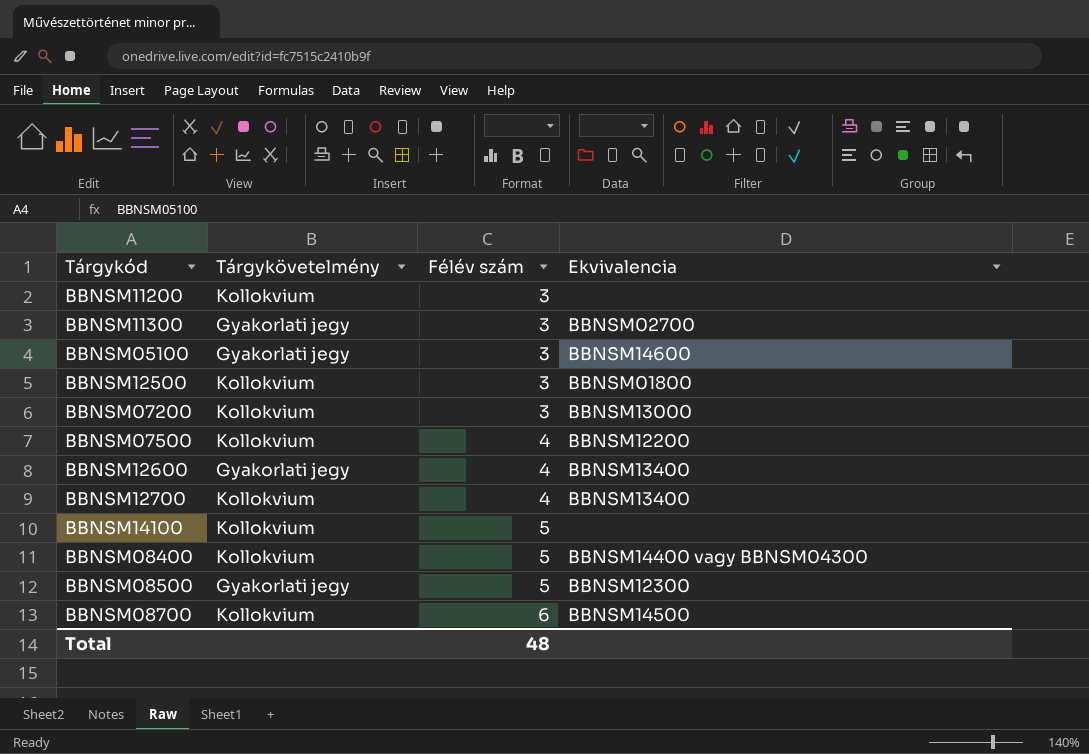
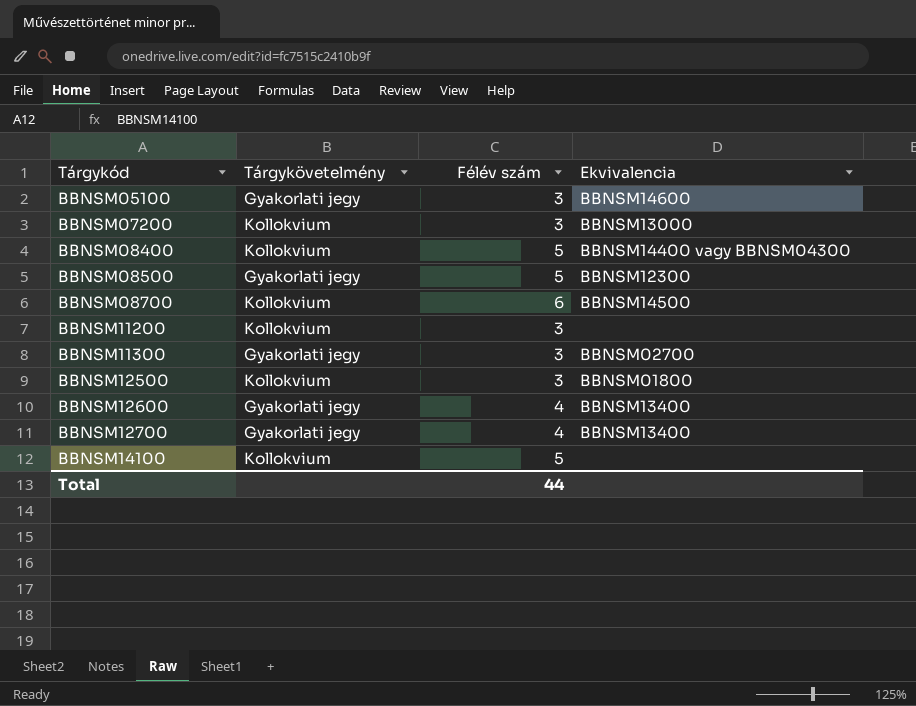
row order: Félév szám ascending -> Tárgykód ascending
row BBNSM07500: Kollokvium | 4 | BBNSM12200 -> none
BBNSM12700 | Tárgykövetelmény: Kollokvium -> Gyakorlati jegy
Total | Félév szám: 48 -> 44

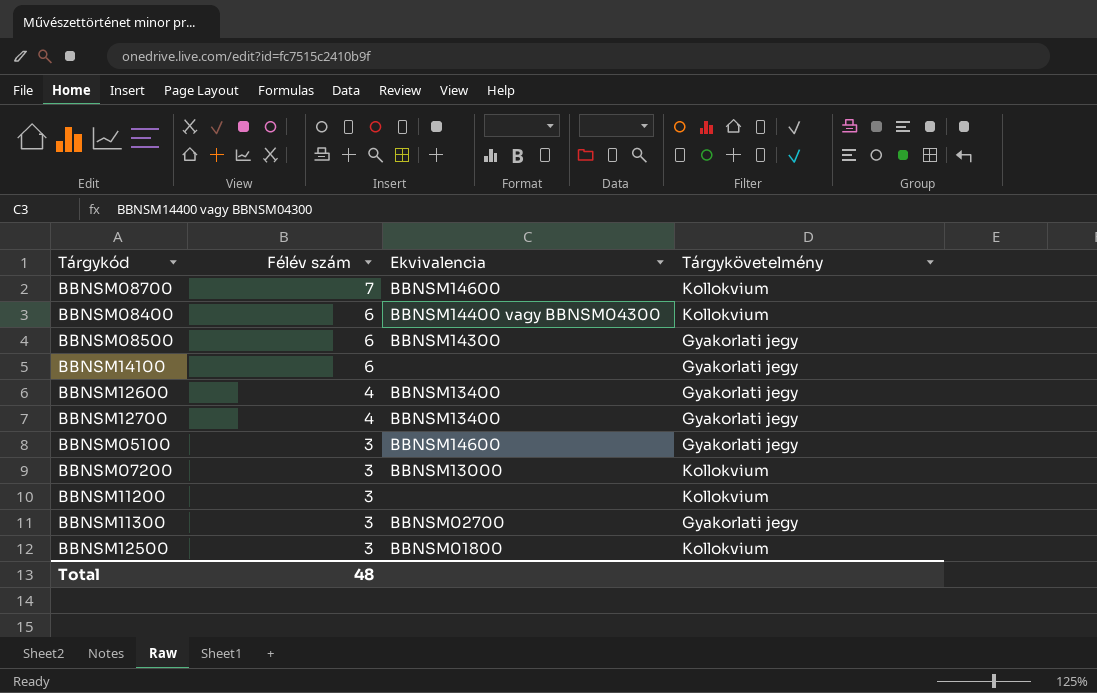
row order: Tárgykód ascending -> Félév szám descending
column Tárgykövetelmény | position: 2 -> 4
BBNSM08700 | Félév szám: 6 -> 7
BBNSM08700 | Ekvivalencia: BBNSM14500 -> BBNSM14600
BBNSM08400 | Félév szám: 5 -> 6
BBNSM08500 | Félév szám: 5 -> 6
BBNSM08500 | Ekvivalencia: BBNSM12300 -> BBNSM14300
BBNSM14100 | Félév szám: 5 -> 6
BBNSM14100 | Tárgykövetelmény: Kollokvium -> Gyakorlati jegy
Total | Félév szám: 44 -> 48

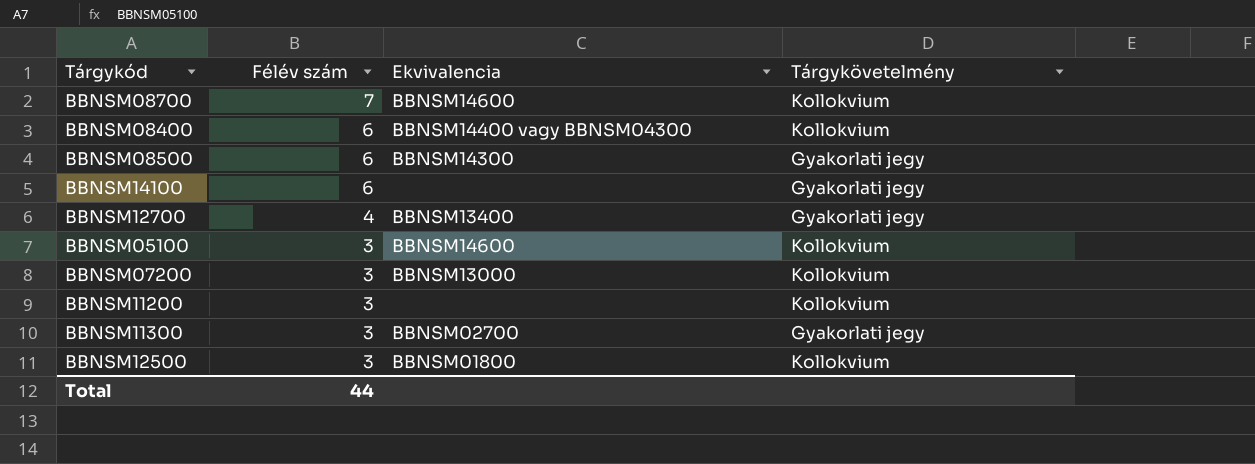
row BBNSM12600: 4 | BBNSM13400 | Gyakorlati jegy -> none
BBNSM05100 | Tárgykövetelmény: Gyakorlati jegy -> Kollokvium
Total | Félév szám: 48 -> 44

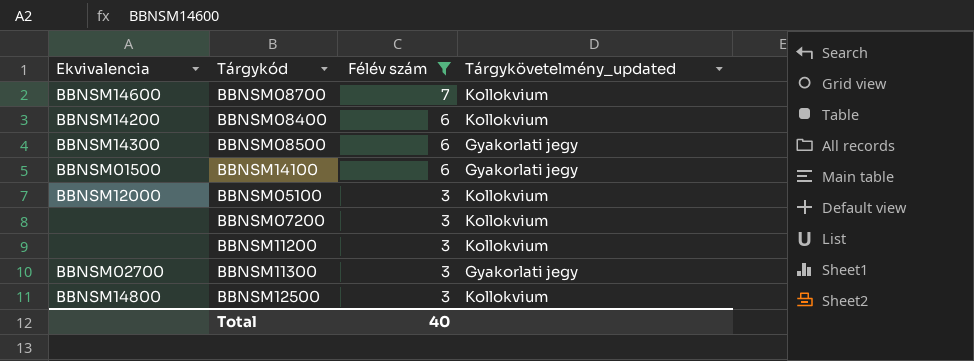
filter: none -> Félév szám != 4
column Ekvivalencia | position: 3 -> 1
column name: Tárgykövetelmény -> Tárgykövetelmény_updated
BBNSM08400 | Ekvivalencia: BBNSM14400 vagy BBNSM04300 -> BBNSM14200
BBNSM14100 | Ekvivalencia: none -> BBNSM01500
BBNSM05100 | Ekvivalencia: BBNSM14600 -> BBNSM12000
BBNSM07200 | Ekvivalencia: BBNSM13000 -> none
BBNSM12500 | Ekvivalencia: BBNSM01800 -> BBNSM14800
Total | Félév szám: 44 -> 40

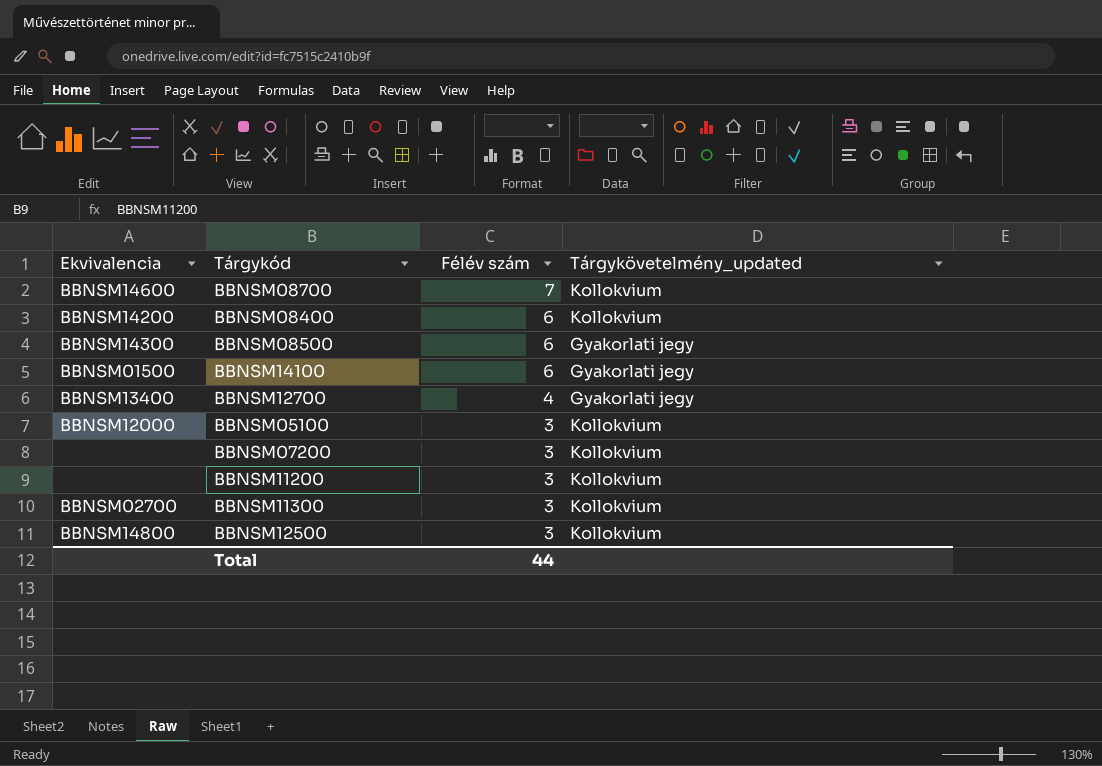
filter: Félév szám != 4 -> none
BBNSM11300 | Tárgykövetelmény_updated: Gyakorlati jegy -> Kollokvium
Total | Félév szám: 40 -> 44

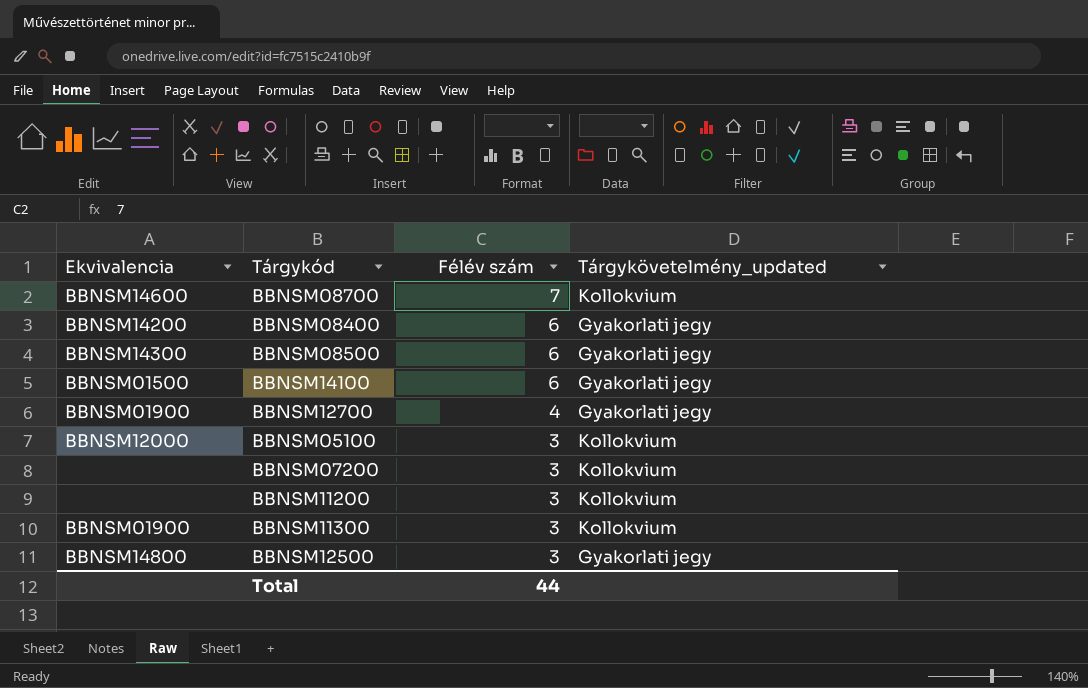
BBNSM08400 | Tárgykövetelmény_updated: Kollokvium -> Gyakorlati jegy
BBNSM12700 | Ekvivalencia: BBNSM13400 -> BBNSM01900
BBNSM11300 | Ekvivalencia: BBNSM02700 -> BBNSM01900
BBNSM12500 | Tárgykövetelmény_updated: Kollokvium -> Gyakorlati jegy

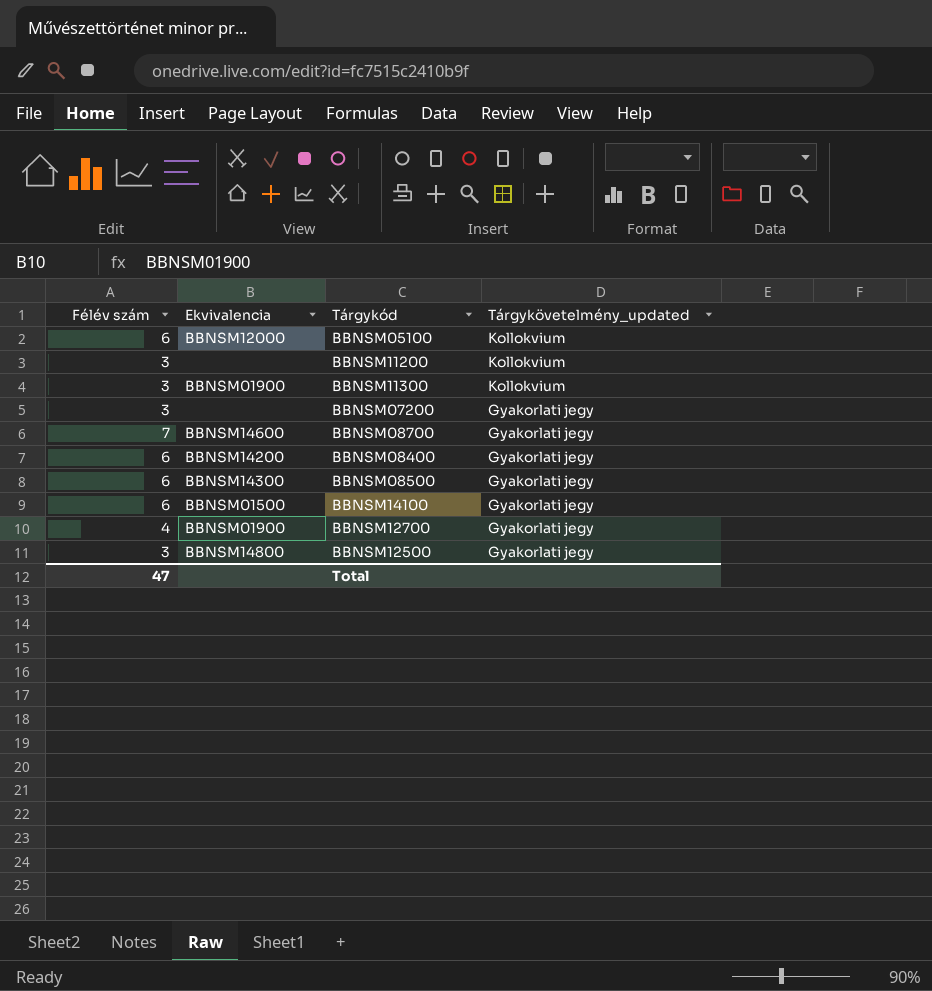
row order: Félév szám descending -> Tárgykövetelmény_updated descending
column Félév szám | position: 3 -> 1
BBNSM05100 | Félév szám: 3 -> 6
BBNSM07200 | Tárgykövetelmény_updated: Kollokvium -> Gyakorlati jegy
BBNSM08700 | Tárgykövetelmény_updated: Kollokvium -> Gyakorlati jegy
Total | Félév szám: 44 -> 47

